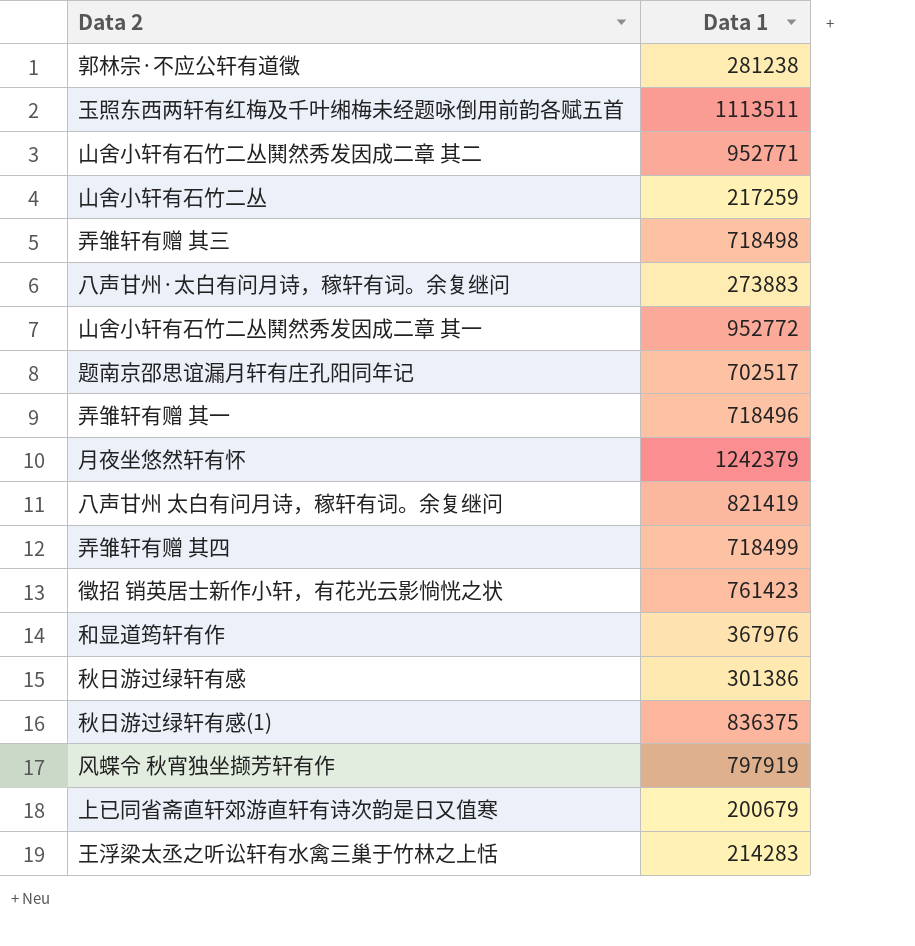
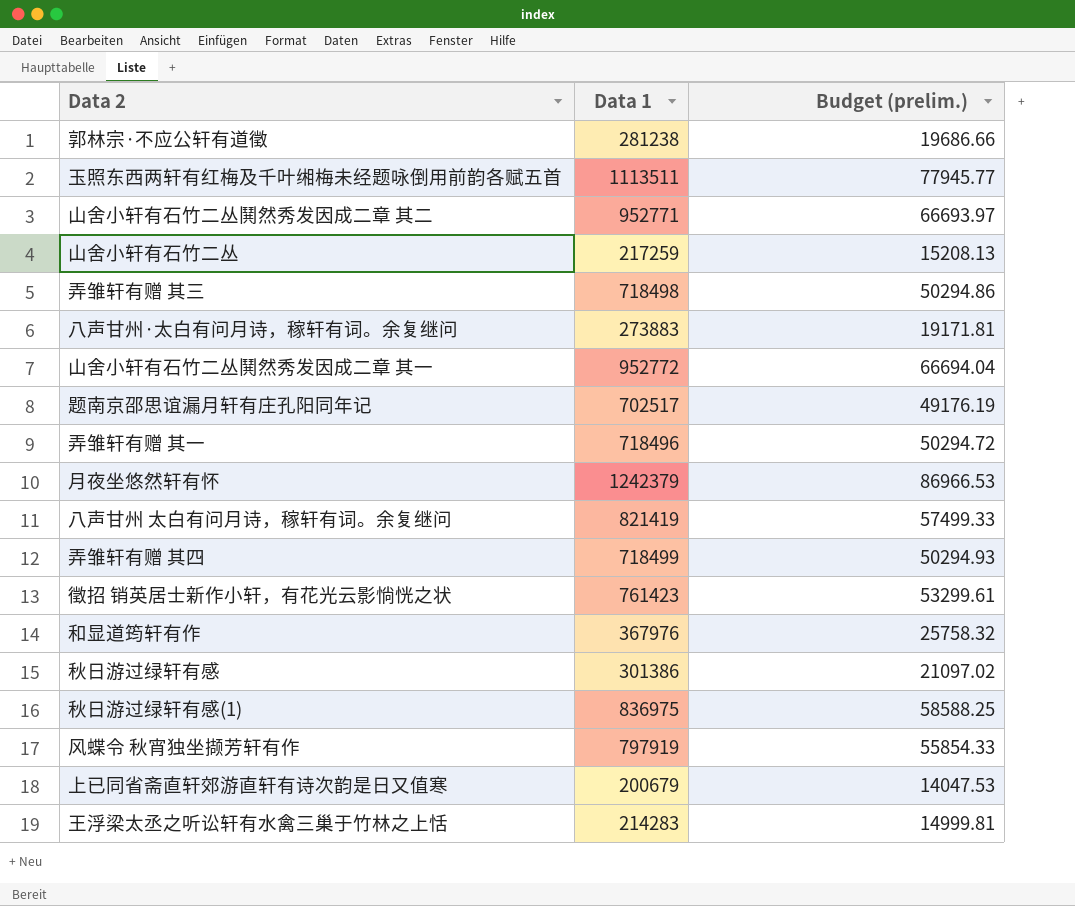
column Budget (prelim.) | formula: none -> [Data 1] * 0.07
秋日游过绿轩有感(1) | Data 1: 836375 -> 836975

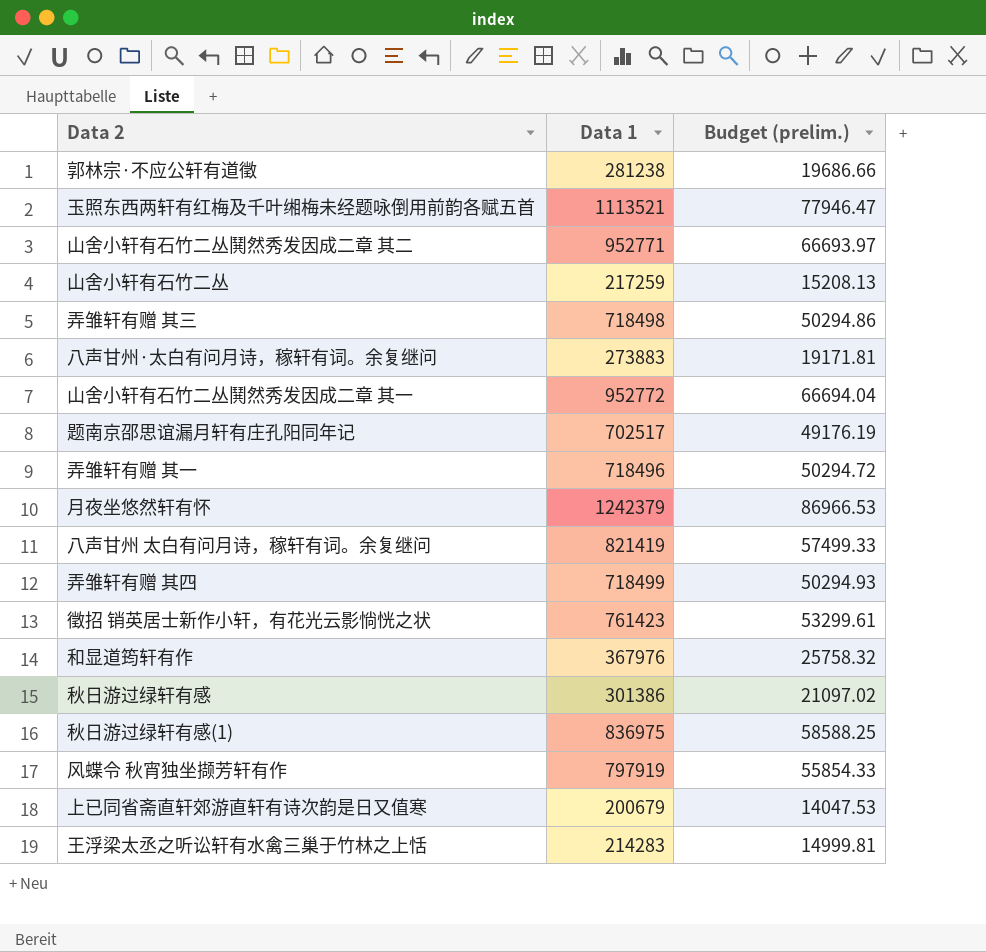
玉照东西两轩有红梅及千叶缃梅未经题咏倒用前韵各赋五首 | Data 1: 1113511 -> 1113521
玉照东西两轩有红梅及千叶缃梅未经题咏倒用前韵各赋五首 | Budget (prelim.): 77945.77 -> 77946.47

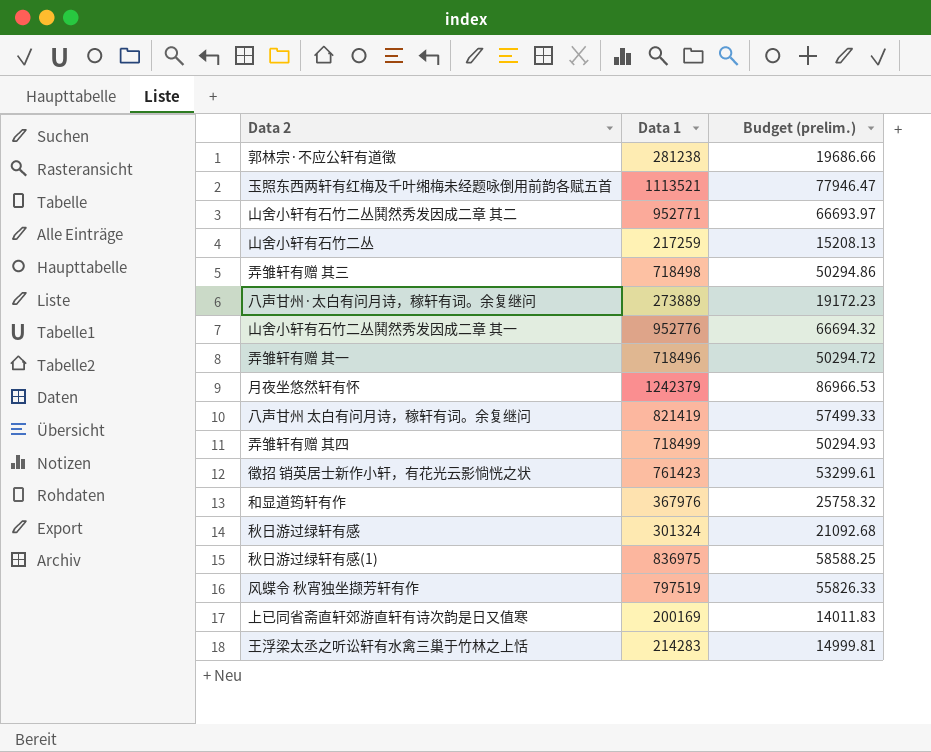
row 题南京邵思谊漏月轩有庄孔阳同年记: 702517 | 49176.19 -> none
八声甘州·太白有问月诗，稼轩有词。余复继问 | Data 1: 273883 -> 273889
八声甘州·太白有问月诗，稼轩有词。余复继问 | Budget (prelim.): 19171.81 -> 19172.23
山舍小轩有石竹二丛鬨然秀发因成二章 其一 | Data 1: 952772 -> 952776
山舍小轩有石竹二丛鬨然秀发因成二章 其一 | Budget (prelim.): 66694.04 -> 66694.32
秋日游过绿轩有感 | Data 1: 301386 -> 301324
秋日游过绿轩有感 | Budget (prelim.): 21097.02 -> 21092.68
风蝶令 秋宵独坐撷芳轩有作 | Data 1: 797919 -> 797519
风蝶令 秋宵独坐撷芳轩有作 | Budget (prelim.): 55854.33 -> 55826.33
上已同省斋直轩郊游直轩有诗次韵是日又值寒 | Data 1: 200679 -> 200169
上已同省斋直轩郊游直轩有诗次韵是日又值寒 | Budget (prelim.): 14047.53 -> 14011.83

